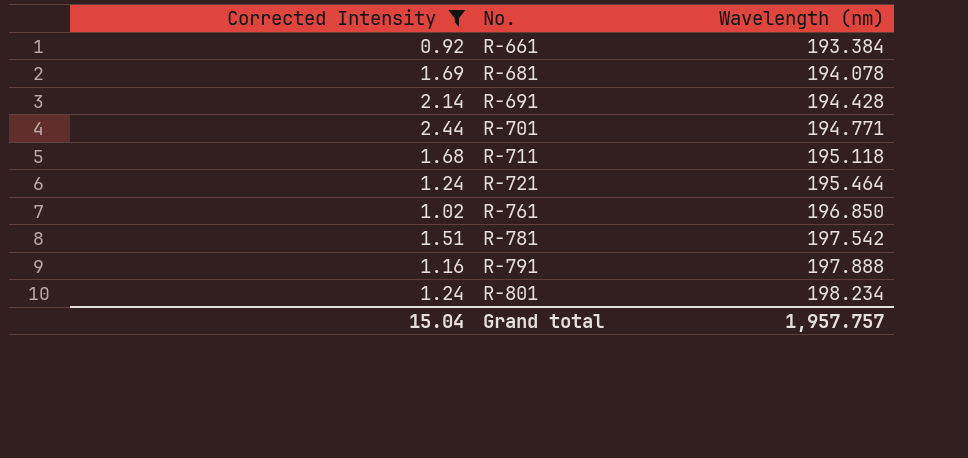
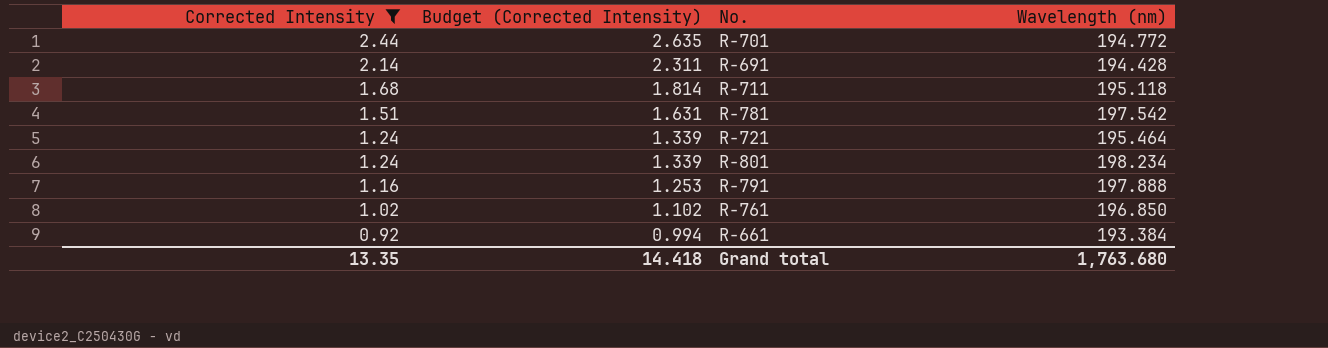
row order: No. ascending -> Corrected Intensity descending
column Budget (Corrected Intensity) | formula: none -> [Corrected Intensity] * 1.08
row R-681: 1.69 | 194.078 -> none
R-701 | Wavelength (nm): 194.771 -> 194.772
Grand total | Corrected Intensity: 15.04 -> 13.35
Grand total | Wavelength (nm): 1,957.757 -> 1,763.680

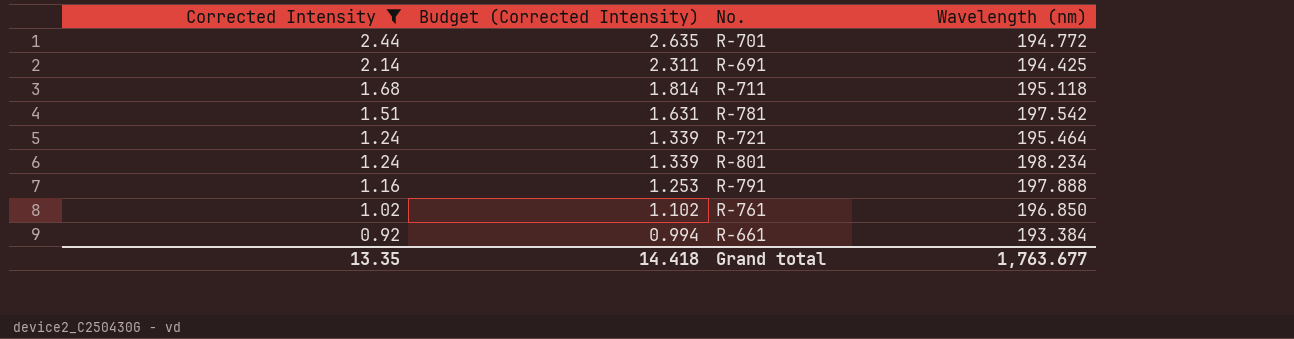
R-691 | Wavelength (nm): 194.428 -> 194.425
Grand total | Wavelength (nm): 1,763.680 -> 1,763.677

